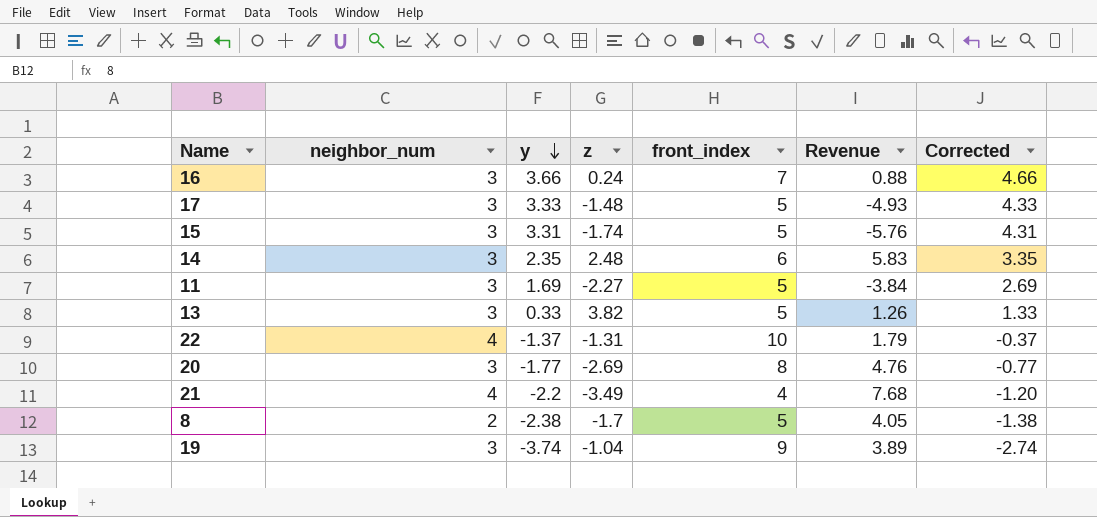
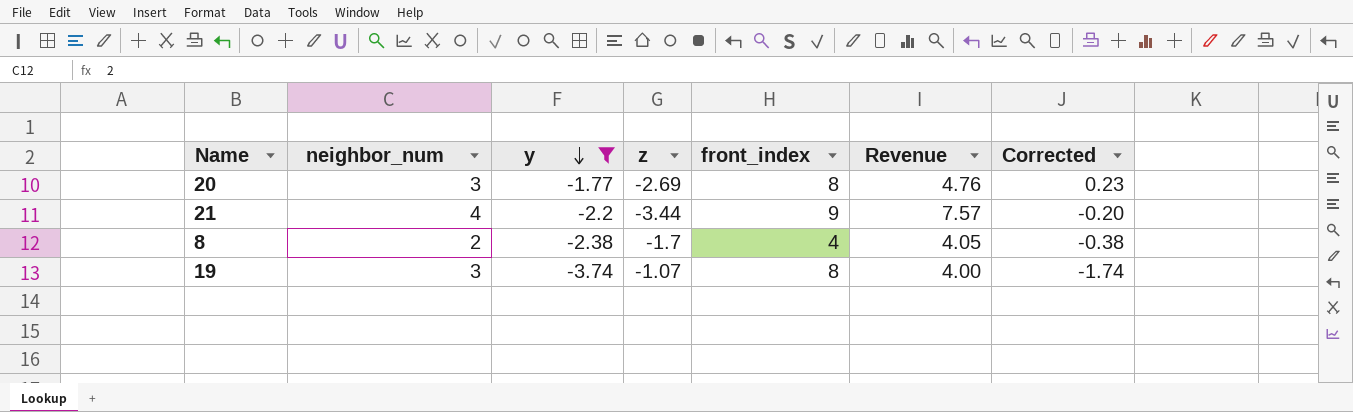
filter: none -> y <= -1.77
column Corrected | formula: [y] + 1 -> [y] + 2
21 | z: -3.49 -> -3.44
21 | front_index: 4 -> 9
21 | Revenue: 7.68 -> 7.57
8 | front_index: 5 -> 4
19 | z: -1.04 -> -1.07
19 | front_index: 9 -> 8
19 | Revenue: 3.89 -> 4.00

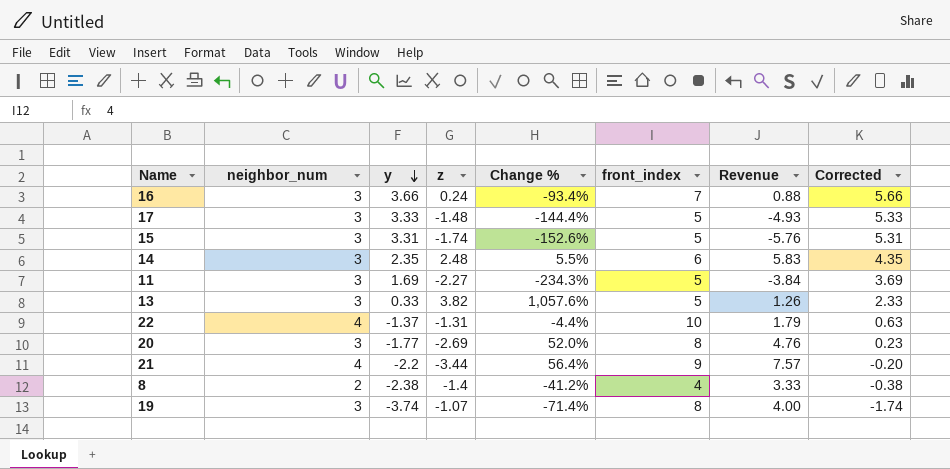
filter: y <= -1.77 -> none
column Change % | formula: none -> ([z] - [y]) / [y]
8 | z: -1.7 -> -1.4
8 | Revenue: 4.05 -> 3.33

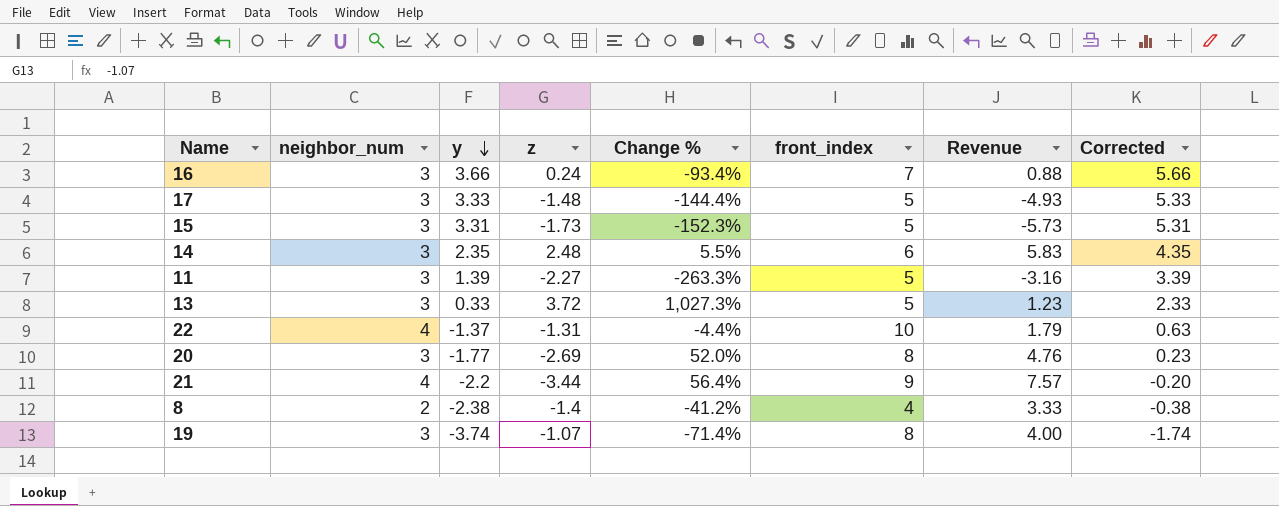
15 | z: -1.74 -> -1.73
15 | Change %: -152.6% -> -152.3%
15 | Revenue: -5.76 -> -5.73
11 | y: 1.69 -> 1.39
11 | Change %: -234.3% -> -263.3%
11 | Revenue: -3.84 -> -3.16
11 | Corrected: 3.69 -> 3.39
13 | z: 3.82 -> 3.72
13 | Change %: 1,057.6% -> 1,027.3%
13 | Revenue: 1.26 -> 1.23

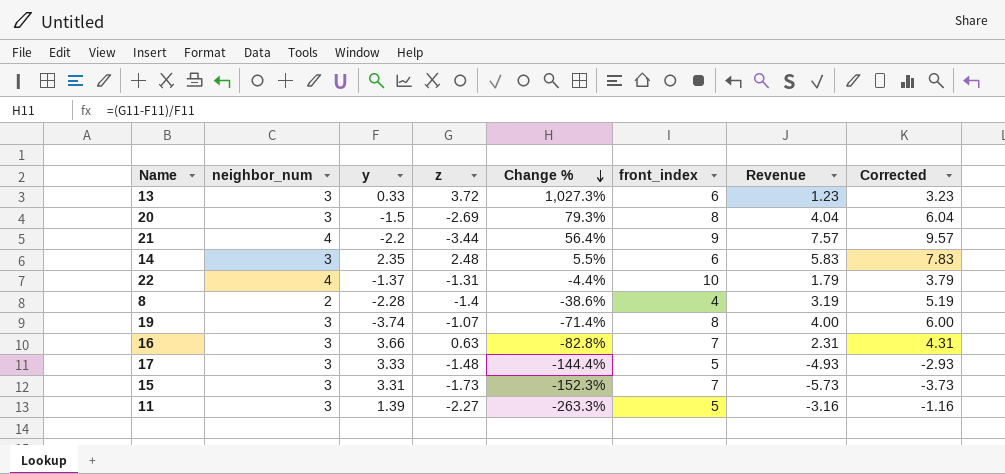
row order: y descending -> Change % descending
column Corrected | formula: [y] + 2 -> [Revenue] + 2
13 | front_index: 5 -> 6
20 | y: -1.77 -> -1.5
20 | Change %: 52.0% -> 79.3%
20 | Revenue: 4.76 -> 4.04
8 | y: -2.38 -> -2.28
8 | Change %: -41.2% -> -38.6%
8 | Revenue: 3.33 -> 3.19
16 | z: 0.24 -> 0.63
16 | Change %: -93.4% -> -82.8%
16 | Revenue: 0.88 -> 2.31
15 | front_index: 5 -> 7

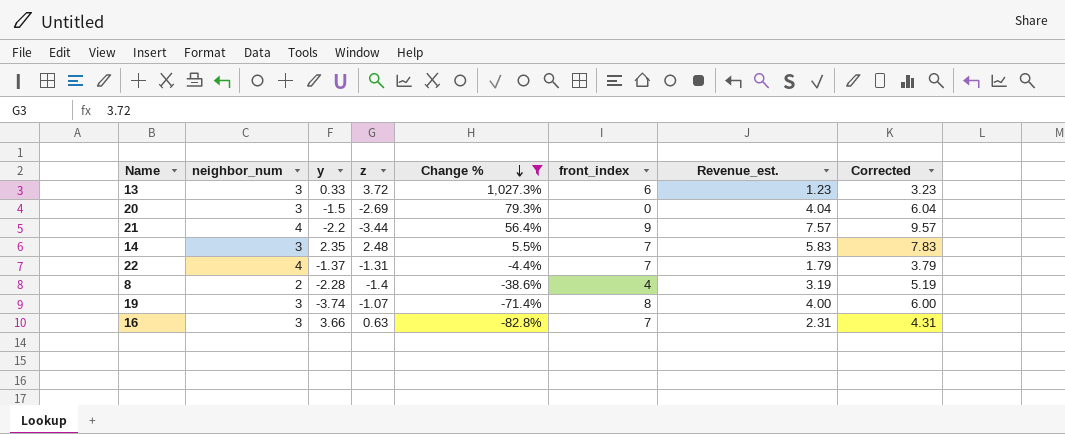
filter: none -> Change % >= -82.8%
column name: Revenue -> Revenue_est.
20 | front_index: 8 -> 0
14 | front_index: 6 -> 7
22 | front_index: 10 -> 7

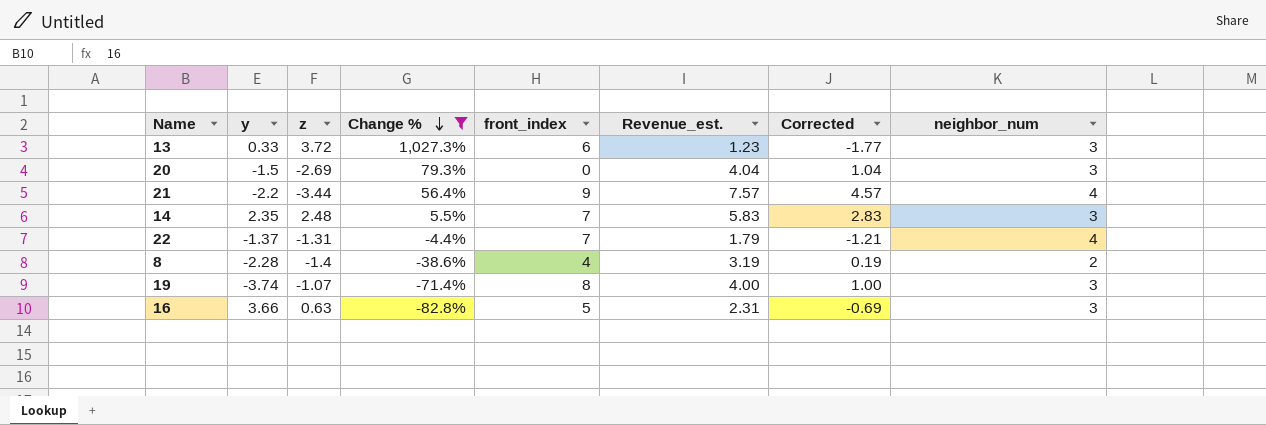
column Corrected | formula: [Revenue_est.] + 2 -> [Revenue_est.] - 3
column neighbor_num | position: 2 -> 8
16 | front_index: 7 -> 5

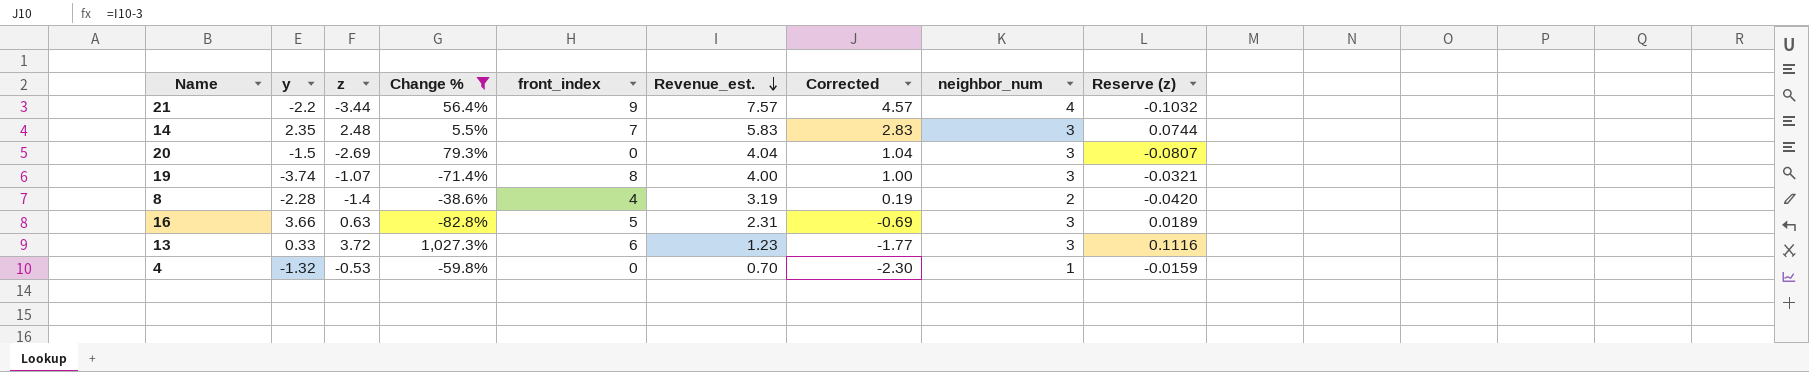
row order: Change % descending -> Revenue_est. descending
column Reserve (z) | formula: none -> [z] * 0.03
row 22: -1.37 | -1.31 | -4.4% | 7 | 1.79 | -1.21 | 4 -> none
row 4: none -> -1.32 | -0.53 | -59.8% | 0 | 0.70 | -2.30 | 1 | -0.0159

